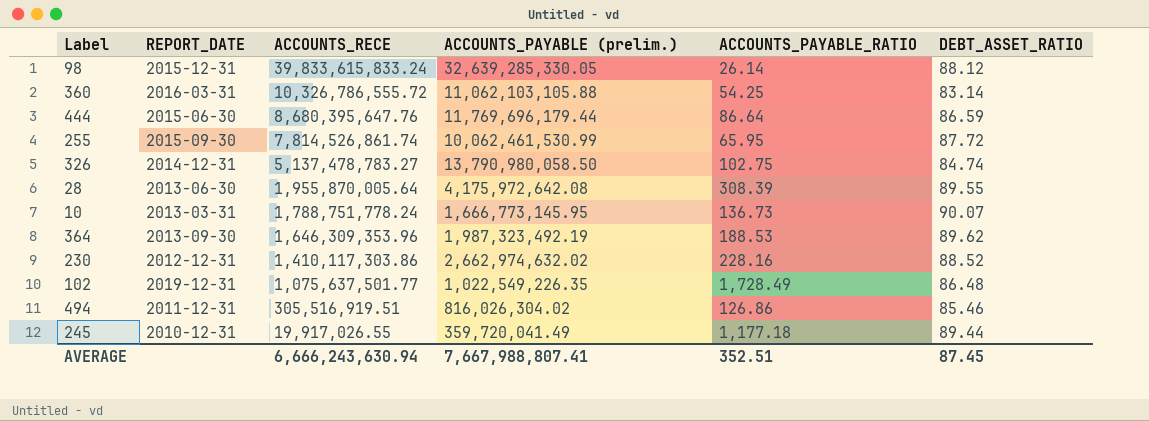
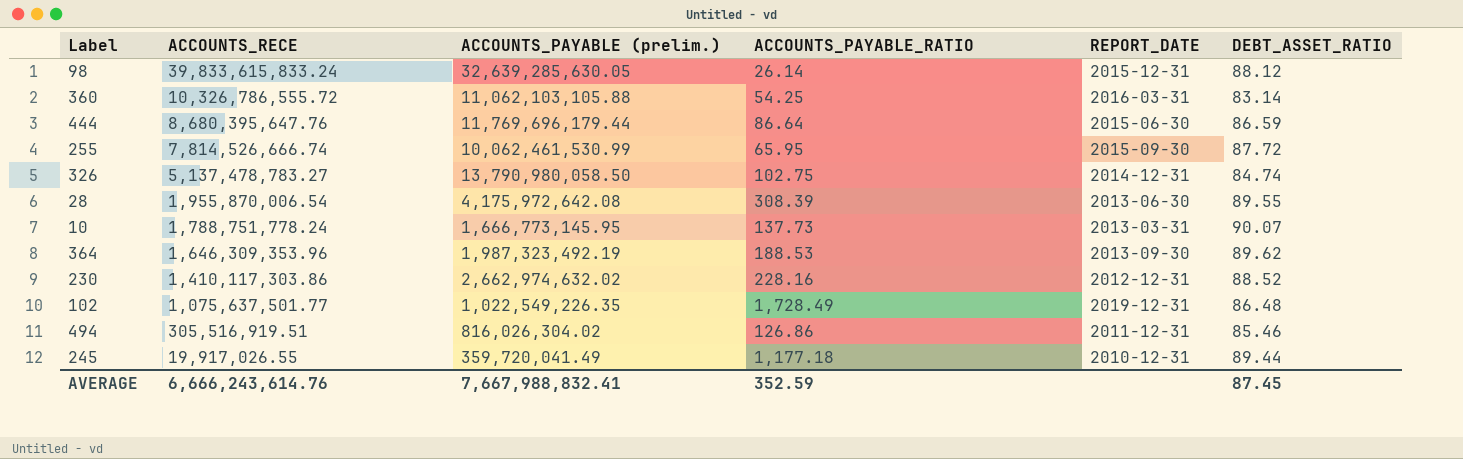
column REPORT_DATE | position: 2 -> 5
98 | ACCOUNTS_PAYABLE (prelim.): 32,639,285,330.05 -> 32,639,285,630.05
255 | ACCOUNTS_RECE: 7,814,526,861.74 -> 7,814,526,666.74
28 | ACCOUNTS_RECE: 1,955,870,005.64 -> 1,955,870,006.54
10 | ACCOUNTS_PAYABLE_RATIO: 136.73 -> 137.73
AVERAGE | ACCOUNTS_RECE: 6,666,243,630.94 -> 6,666,243,614.76
AVERAGE | ACCOUNTS_PAYABLE (prelim.): 7,667,988,807.41 -> 7,667,988,832.41
AVERAGE | ACCOUNTS_PAYABLE_RATIO: 352.51 -> 352.59

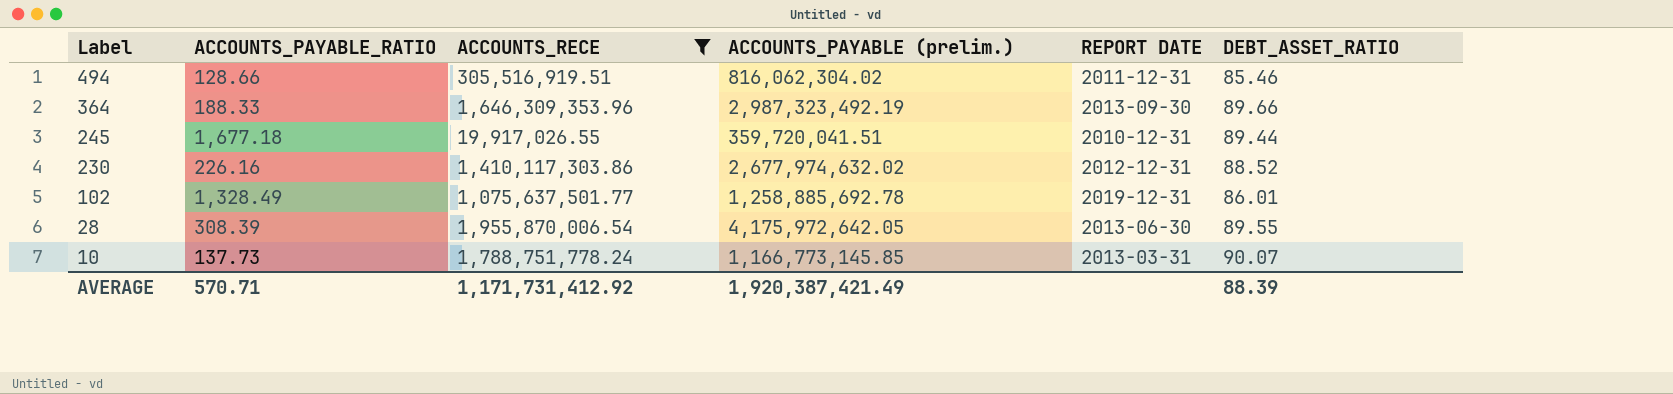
filter: none -> ACCOUNTS_RECE <= 1,955,870,006.54
row order: ACCOUNTS_RECE descending -> Label descending
column ACCOUNTS_PAYABLE_RATIO | position: 4 -> 2
column name: REPORT_DATE -> REPORT DATE
494 | ACCOUNTS_PAYABLE_RATIO: 126.86 -> 128.66
494 | ACCOUNTS_PAYABLE (prelim.): 816,026,304.02 -> 816,062,304.02
364 | ACCOUNTS_PAYABLE_RATIO: 188.53 -> 188.33
364 | ACCOUNTS_PAYABLE (prelim.): 1,987,323,492.19 -> 2,987,323,492.19
364 | DEBT_ASSET_RATIO: 89.62 -> 89.66
245 | ACCOUNTS_PAYABLE_RATIO: 1,177.18 -> 1,677.18
245 | ACCOUNTS_PAYABLE (prelim.): 359,720,041.49 -> 359,720,041.51
230 | ACCOUNTS_PAYABLE_RATIO: 228.16 -> 226.16
230 | ACCOUNTS_PAYABLE (prelim.): 2,662,974,632.02 -> 2,677,974,632.02
102 | ACCOUNTS_PAYABLE_RATIO: 1,728.49 -> 1,328.49
102 | ACCOUNTS_PAYABLE (prelim.): 1,022,549,226.35 -> 1,258,885,692.78
102 | DEBT_ASSET_RATIO: 86.48 -> 86.01
28 | ACCOUNTS_PAYABLE (prelim.): 4,175,972,642.08 -> 4,175,972,642.05
10 | ACCOUNTS_PAYABLE (prelim.): 1,666,773,145.95 -> 1,166,773,145.85
AVERAGE | ACCOUNTS_PAYABLE_RATIO: 352.59 -> 570.71
AVERAGE | ACCOUNTS_RECE: 6,666,243,614.76 -> 1,171,731,412.92
AVERAGE | ACCOUNTS_PAYABLE (prelim.): 7,667,988,832.41 -> 1,920,387,421.49
AVERAGE | DEBT_ASSET_RATIO: 87.45 -> 88.39

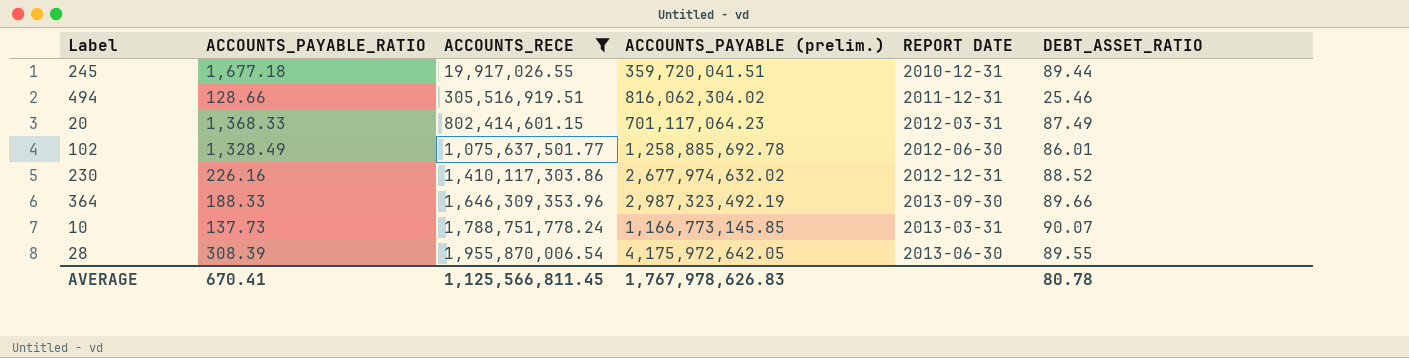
row order: Label descending -> ACCOUNTS_RECE ascending
494 | DEBT_ASSET_RATIO: 85.46 -> 25.46
row 20: none -> 1,368.33 | 802,414,601.15 | 701,117,064.23 | 2012-03-31 | 87.49
102 | REPORT DATE: 2019-12-31 -> 2012-06-30
AVERAGE | ACCOUNTS_PAYABLE_RATIO: 570.71 -> 670.41
AVERAGE | ACCOUNTS_RECE: 1,171,731,412.92 -> 1,125,566,811.45
AVERAGE | ACCOUNTS_PAYABLE (prelim.): 1,920,387,421.49 -> 1,767,978,626.83
AVERAGE | DEBT_ASSET_RATIO: 88.39 -> 80.78

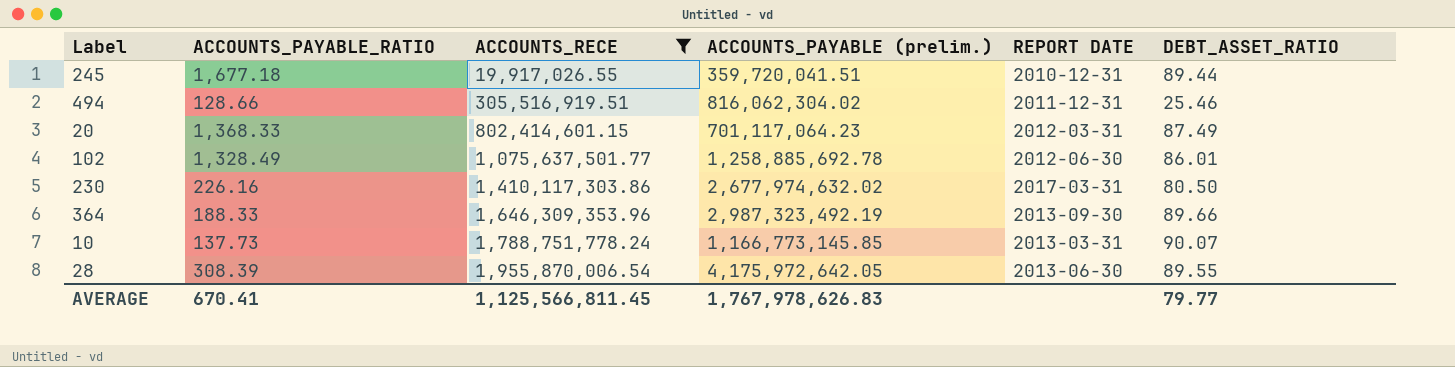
230 | REPORT DATE: 2012-12-31 -> 2017-03-31
230 | DEBT_ASSET_RATIO: 88.52 -> 80.50
AVERAGE | DEBT_ASSET_RATIO: 80.78 -> 79.77

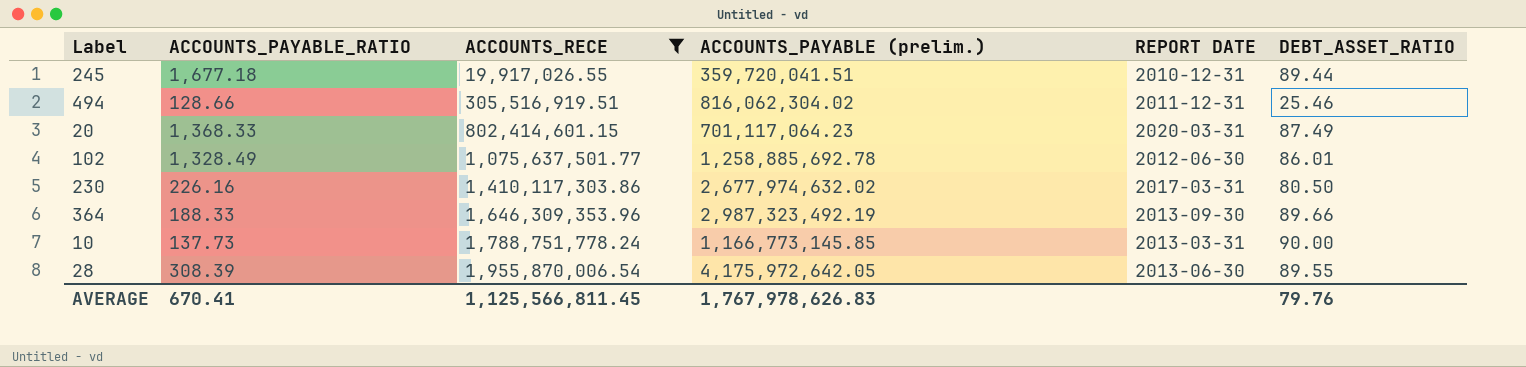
20 | REPORT DATE: 2012-03-31 -> 2020-03-31
10 | DEBT_ASSET_RATIO: 90.07 -> 90.00
AVERAGE | DEBT_ASSET_RATIO: 79.77 -> 79.76

